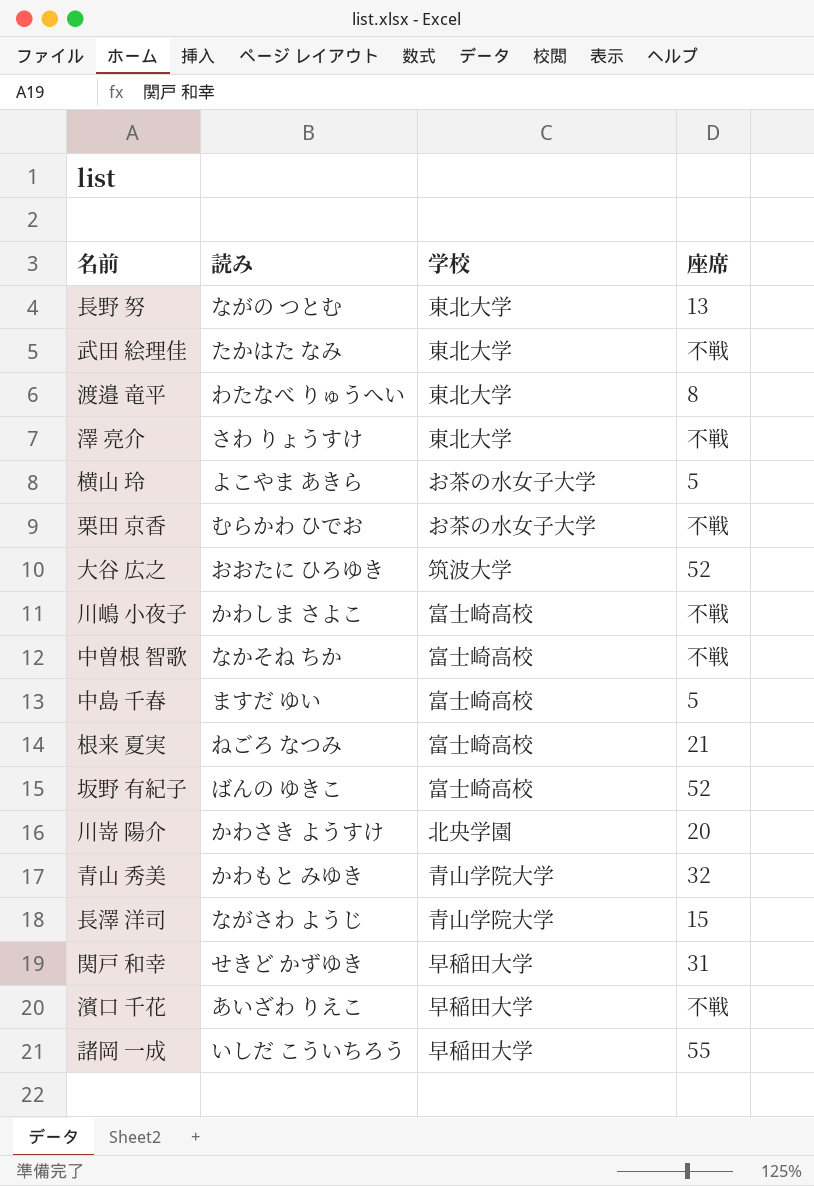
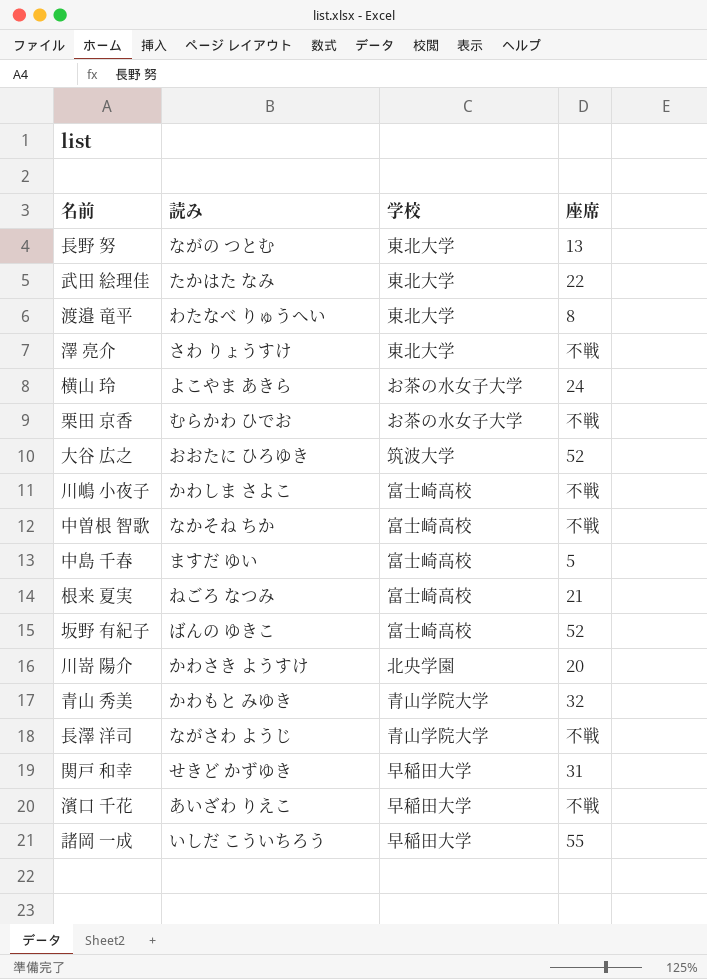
武田 絵理佳 | 座席: 不戦 -> 22
横山 玲 | 座席: 5 -> 24
長澤 洋司 | 座席: 15 -> 不戦

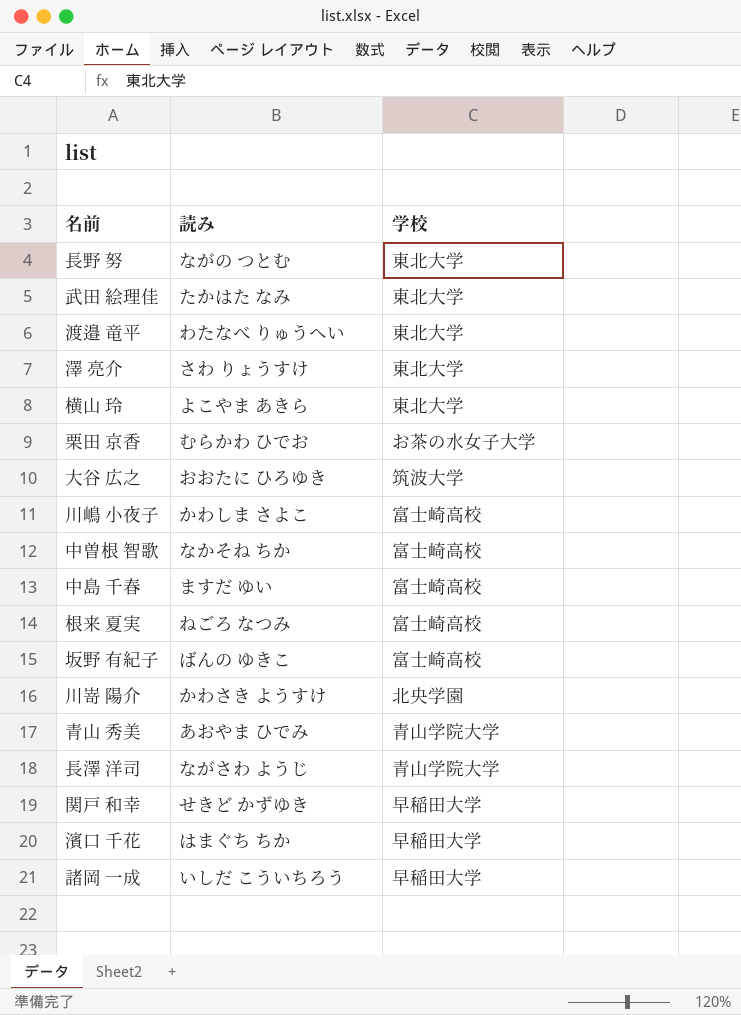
column 座席 | position: 4 -> none
横山 玲 | 学校: お茶の水女子大学 -> 東北大学
青山 秀美 | 読み: かわもと みゆき -> あおやま ひでみ
濱口 千花 | 読み: あいざわ りえこ -> はまぐち ちか

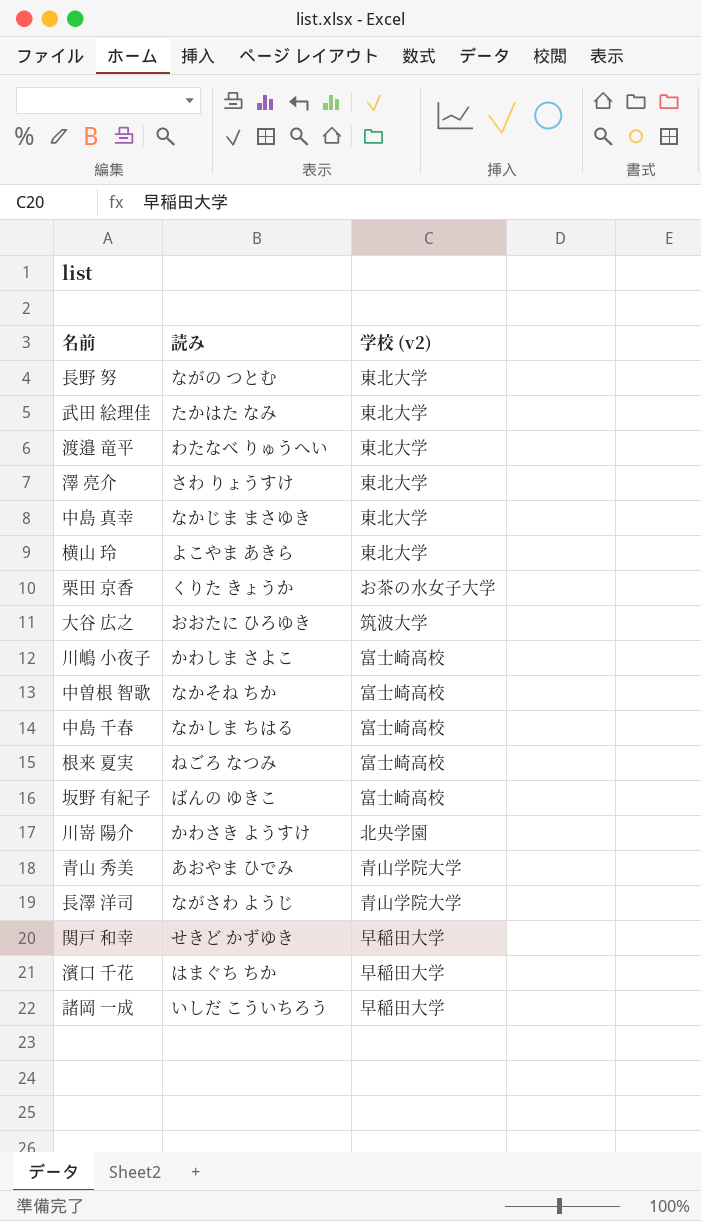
column name: 学校 -> 学校 (v2)
row 中島 真幸: none -> なかじま まさゆき | 東北大学
栗田 京香 | 読み: むらかわ ひでお -> くりた きょうか
中島 千春 | 読み: ますだ ゆい -> なかしま ちはる

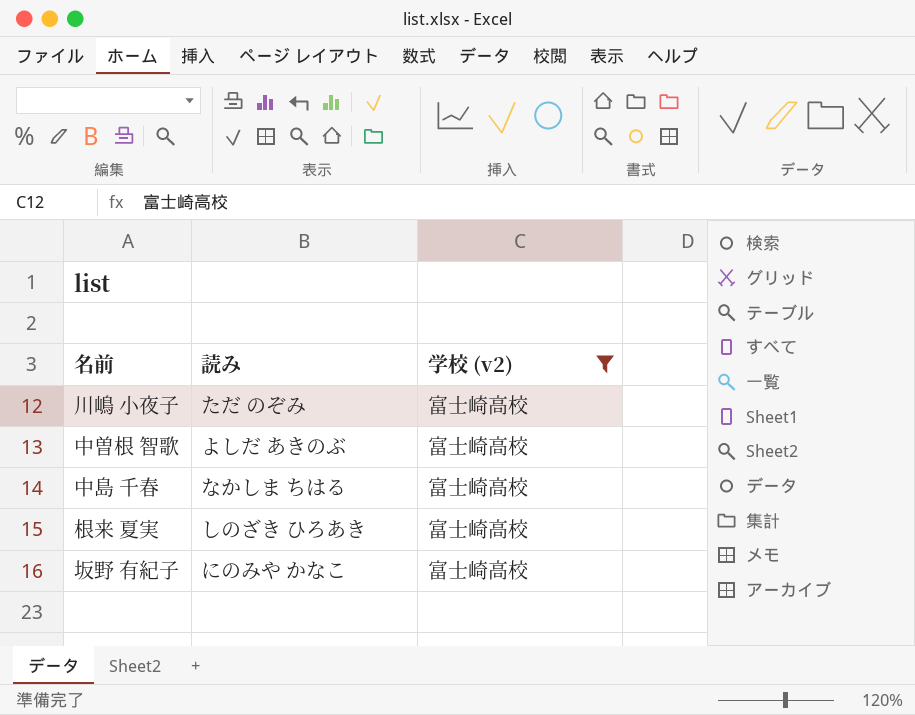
filter: none -> 学校 (v2) = 富士崎高校
川嶋 小夜子 | 読み: かわしま さよこ -> ただ のぞみ
中曽根 智歌 | 読み: なかそね ちか -> よしだ あきのぶ
根来 夏実 | 読み: ねごろ なつみ -> しのざき ひろあき
坂野 有紀子 | 読み: ばんの ゆきこ -> にのみや かなこ

